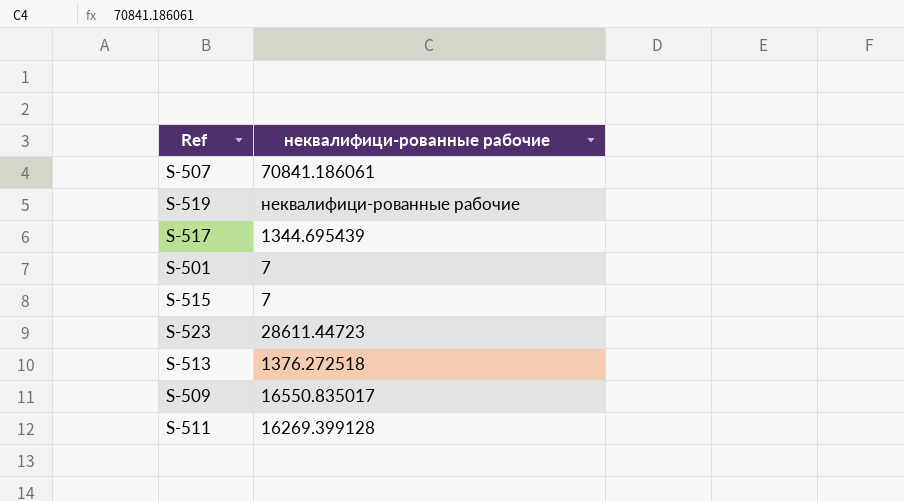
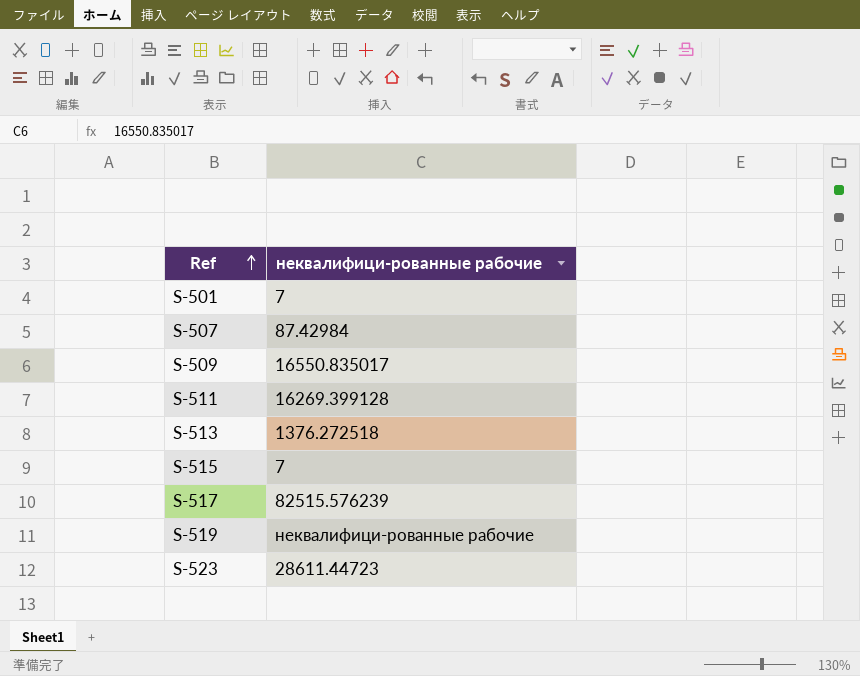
row order: none -> Ref ascending
S-507 | неквалифици-рованные рабочие: 70841.186061 -> 87.42984
S-517 | неквалифици-рованные рабочие: 1344.695439 -> 82515.576239

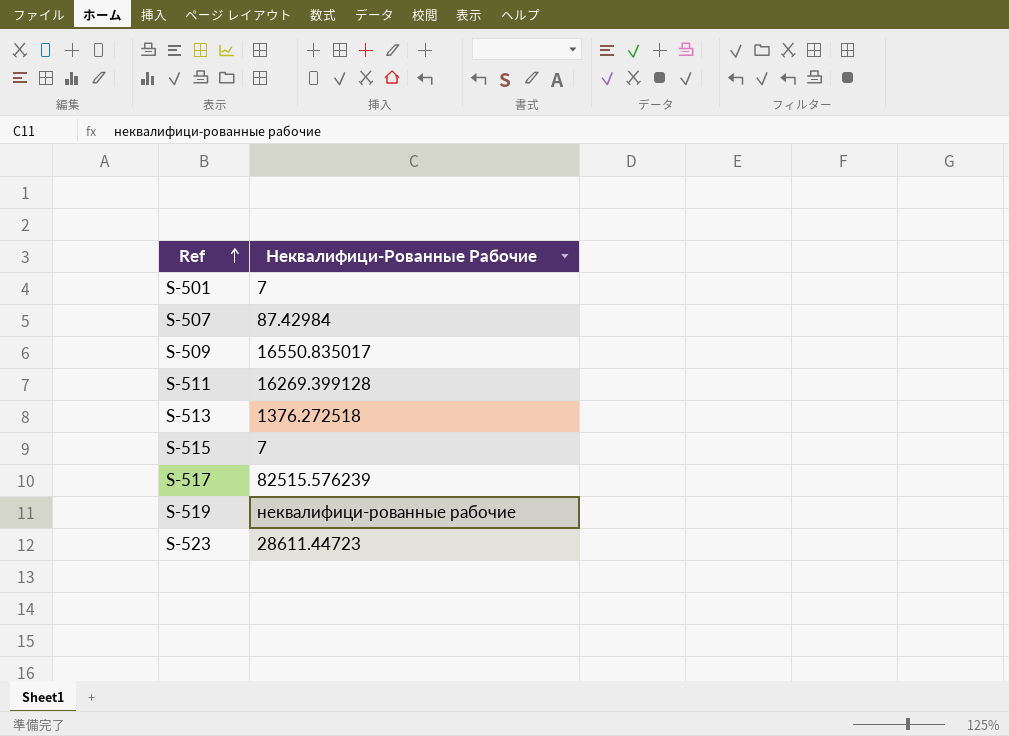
column name: неквалифици-рованные рабочие -> Неквалифици-Рованные Рабочие

